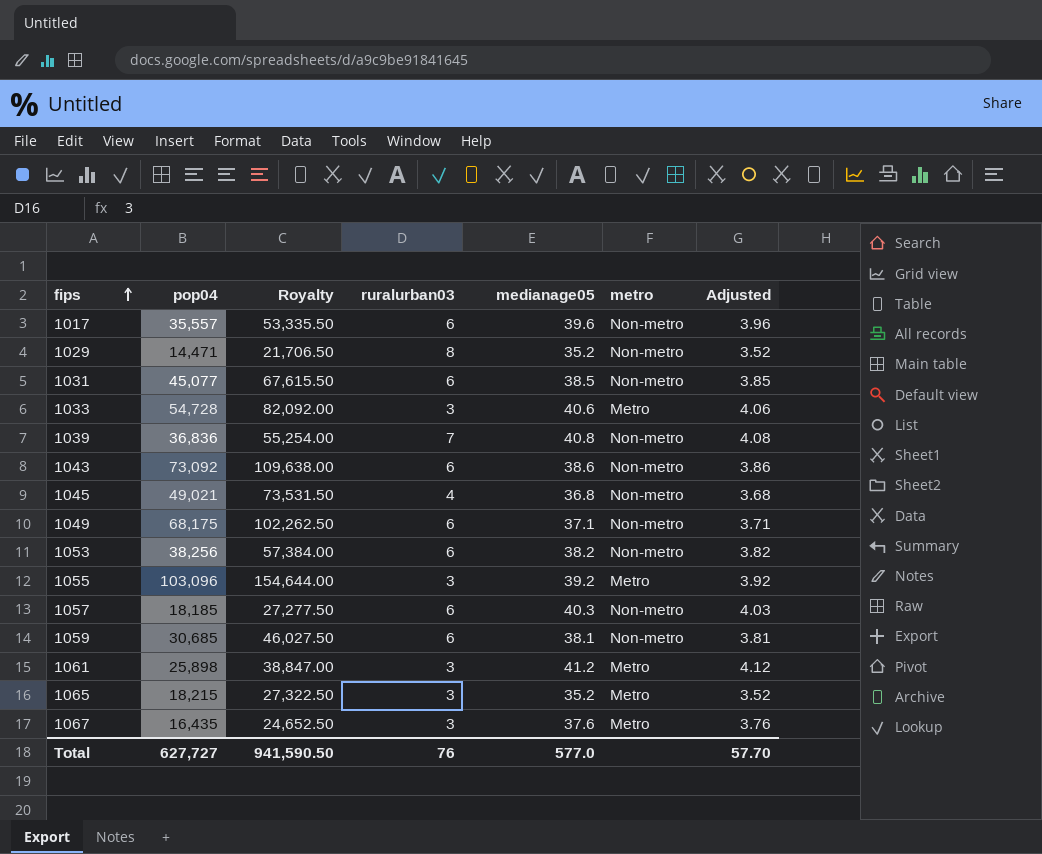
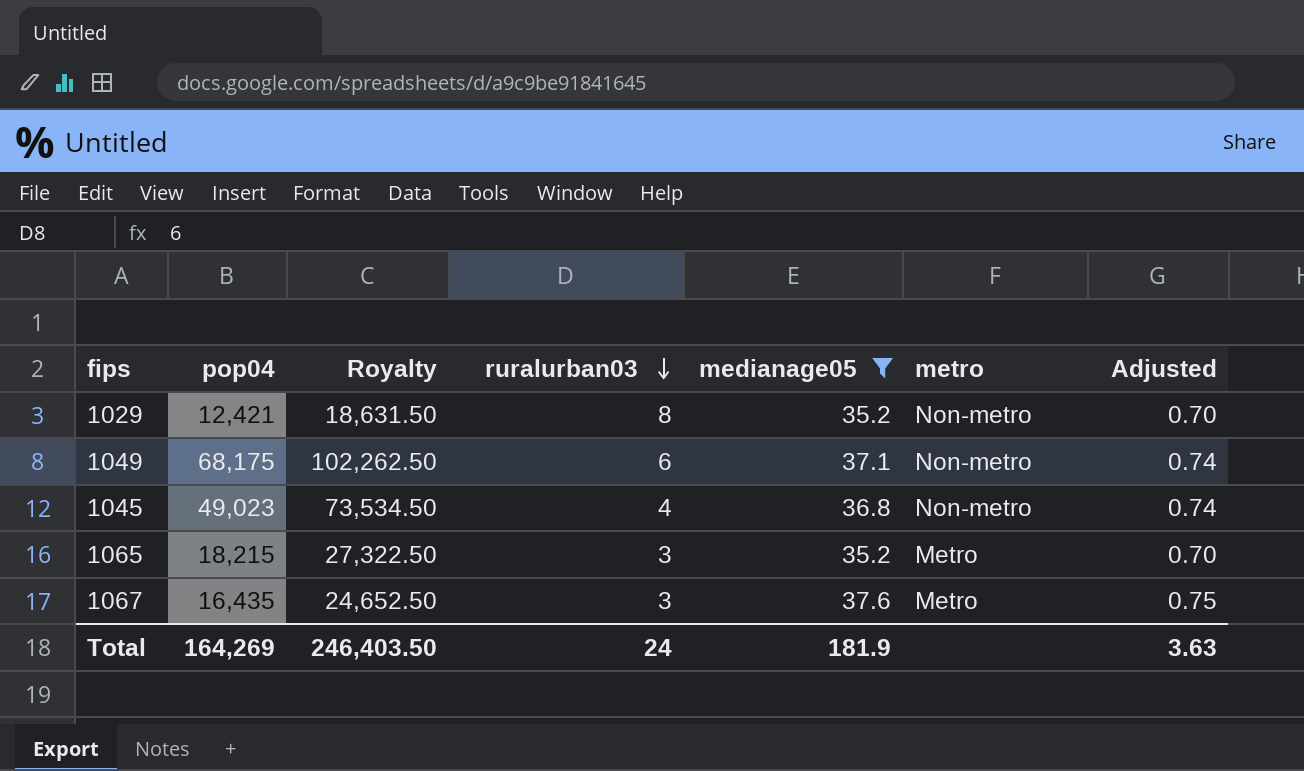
filter: none -> medianage05 <= 37.6
row order: fips ascending -> ruralurban03 descending
column Adjusted | formula: [medianage05] * 0.1 -> [medianage05] * 0.02
1029 | pop04: 14,471 -> 12,421
1029 | Royalty: 21,706.50 -> 18,631.50
1045 | pop04: 49,021 -> 49,023
1045 | Royalty: 73,531.50 -> 73,534.50
Total | pop04: 627,727 -> 164,269
Total | Royalty: 941,590.50 -> 246,403.50
Total | ruralurban03: 76 -> 24
Total | medianage05: 577.0 -> 181.9
Total | Adjusted: 57.70 -> 3.63

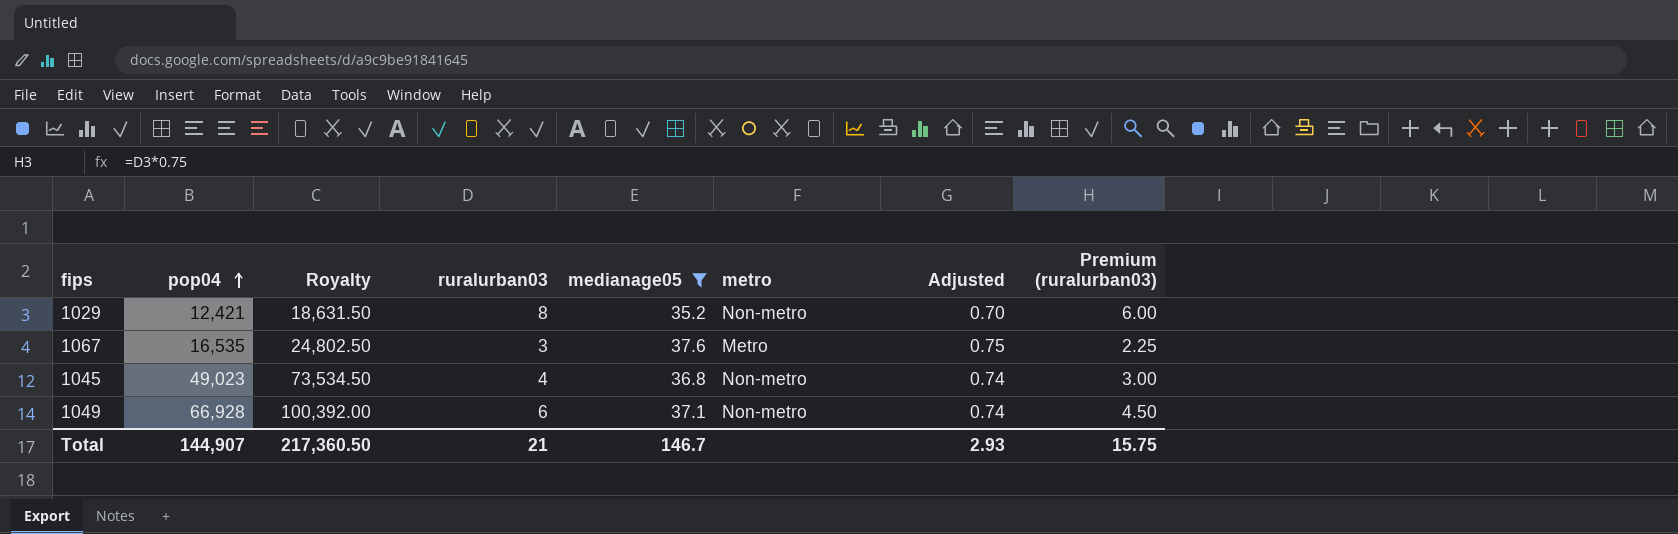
row order: ruralurban03 descending -> pop04 ascending
column Premium (ruralurban03) | formula: none -> [ruralurban03] * 0.75
row 1065: 18,215 | 27,322.50 | 3 | 35.2 | Metro | 0.70 -> none
1067 | pop04: 16,435 -> 16,535
1067 | Royalty: 24,652.50 -> 24,802.50
1049 | pop04: 68,175 -> 66,928
1049 | Royalty: 102,262.50 -> 100,392.00
Total | pop04: 164,269 -> 144,907
Total | Royalty: 246,403.50 -> 217,360.50
Total | ruralurban03: 24 -> 21
Total | medianage05: 181.9 -> 146.7
Total | Adjusted: 3.63 -> 2.93

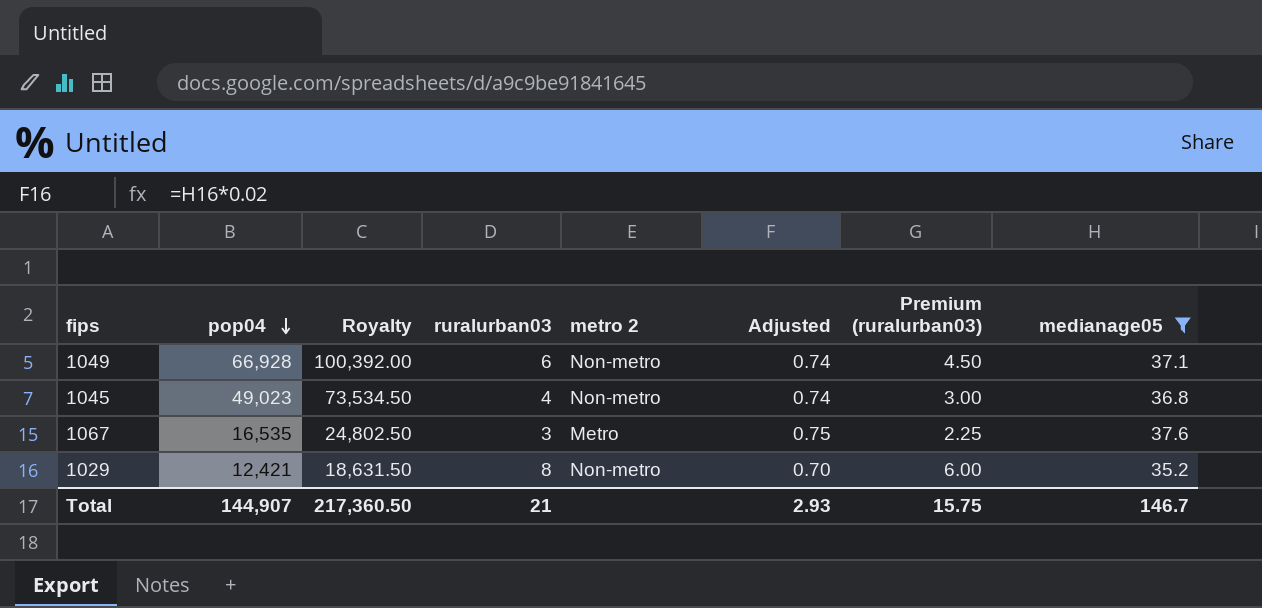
row order: pop04 ascending -> pop04 descending
column name: metro -> metro 2
column medianage05 | position: 5 -> 8

